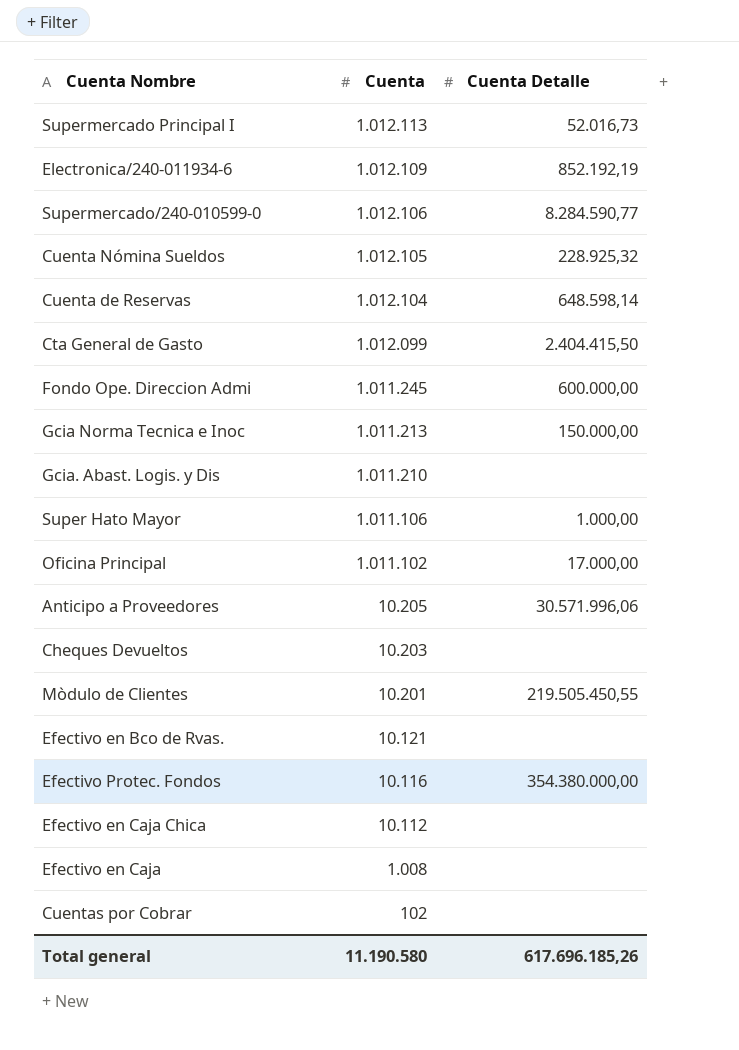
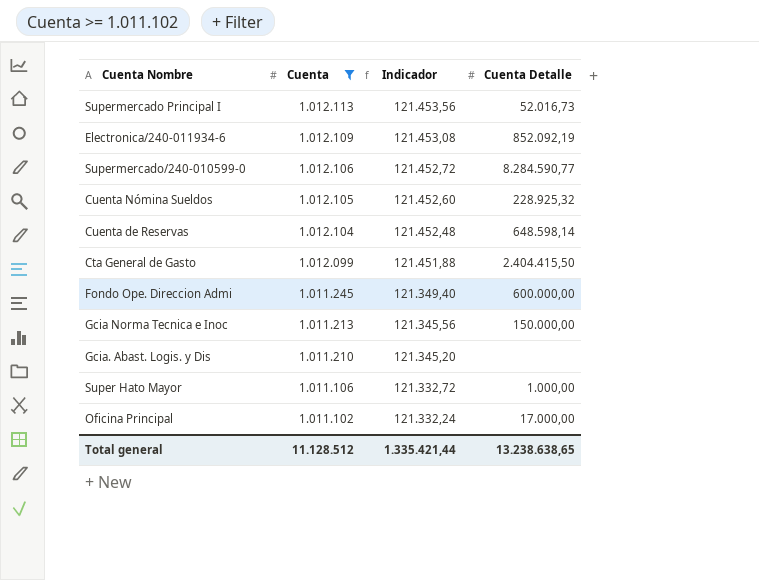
filter: none -> Cuenta >= 1.011.102
column Indicador | formula: none -> [Cuenta] * 0,12
Electronica/240-011934-6 | Cuenta Detalle: 852.192,19 -> 852.092,19
Total general | Cuenta: 11.190.580 -> 11.128.512
Total general | Cuenta Detalle: 617.696.185,26 -> 13.238.638,65

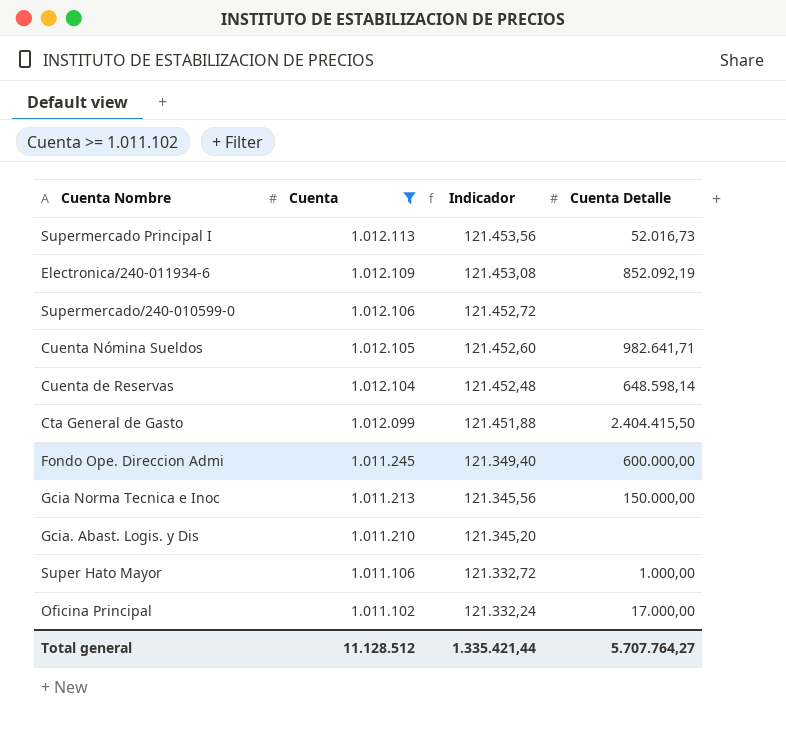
Supermercado/240-010599-0 | Cuenta Detalle: 8.284.590,77 -> none
Cuenta Nómina Sueldos | Cuenta Detalle: 228.925,32 -> 982.641,71
Total general | Cuenta Detalle: 13.238.638,65 -> 5.707.764,27

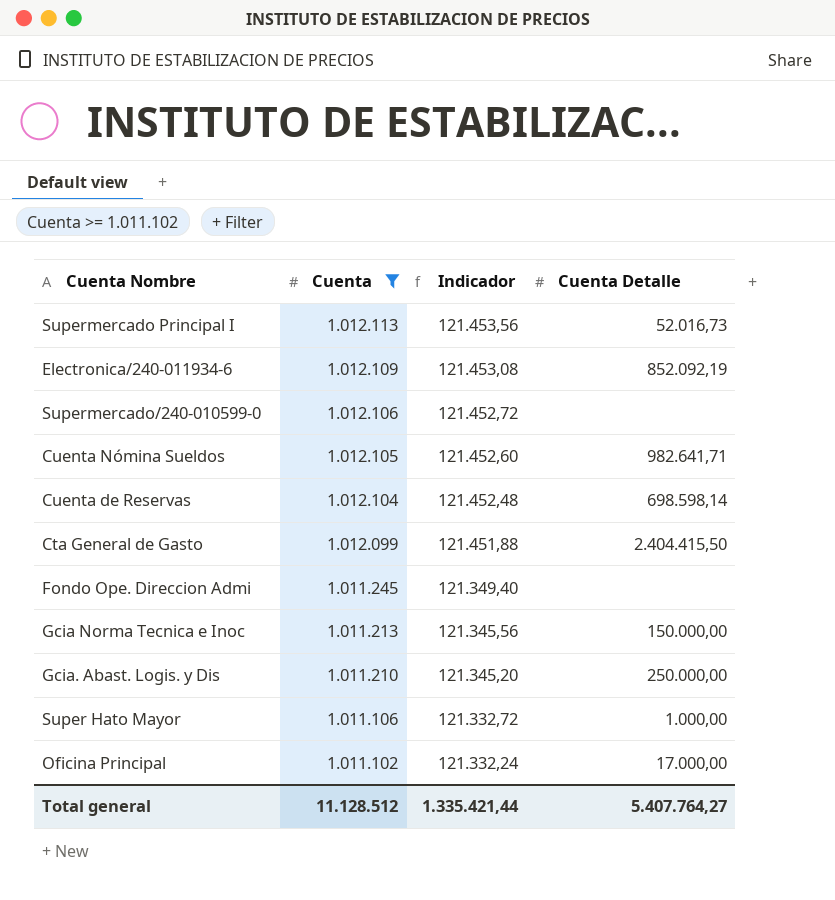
Cuenta de Reservas | Cuenta Detalle: 648.598,14 -> 698.598,14
Fondo Ope. Direccion Admi | Cuenta Detalle: 600.000,00 -> none
Gcia. Abast. Logis. y Dis | Cuenta Detalle: none -> 250.000,00
Total general | Cuenta Detalle: 5.707.764,27 -> 5.407.764,27

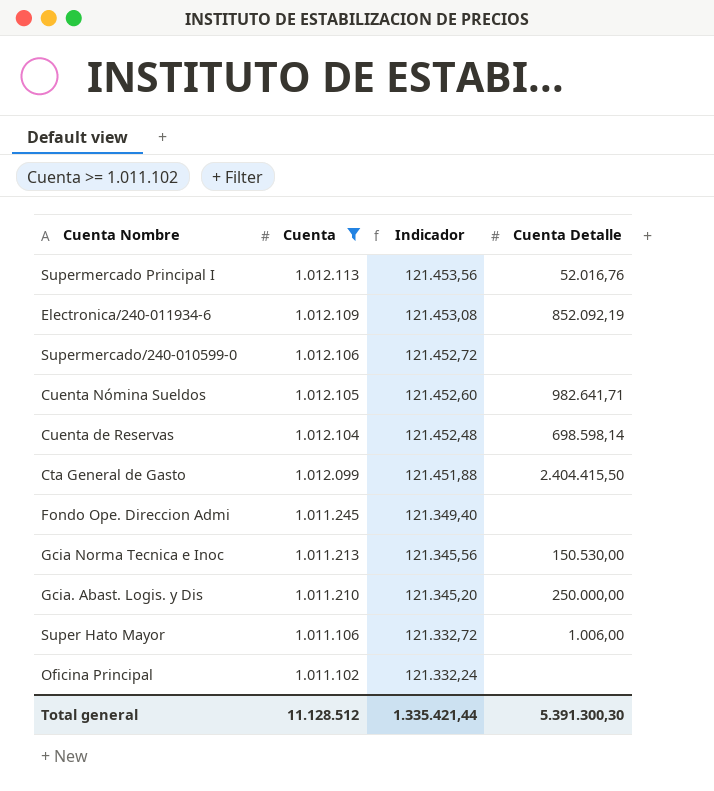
Supermercado Principal I | Cuenta Detalle: 52.016,73 -> 52.016,76
Gcia Norma Tecnica e Inoc | Cuenta Detalle: 150.000,00 -> 150.530,00
Super Hato Mayor | Cuenta Detalle: 1.000,00 -> 1.006,00
Oficina Principal | Cuenta Detalle: 17.000,00 -> none
Total general | Cuenta Detalle: 5.407.764,27 -> 5.391.300,30

